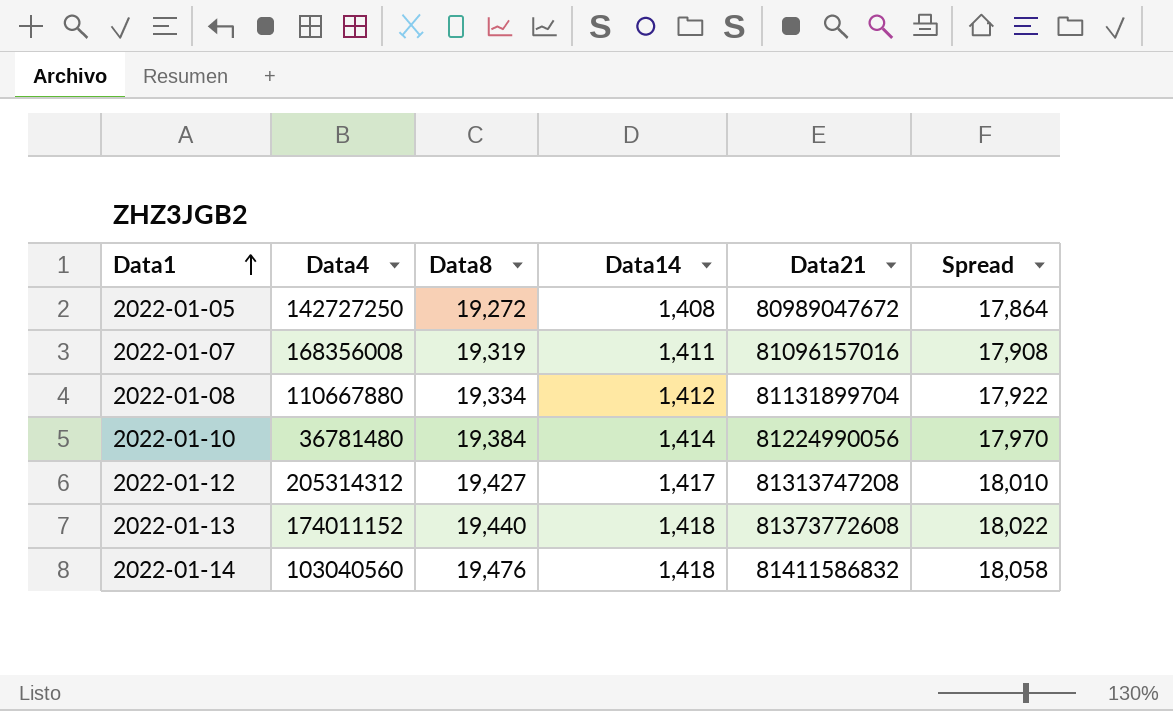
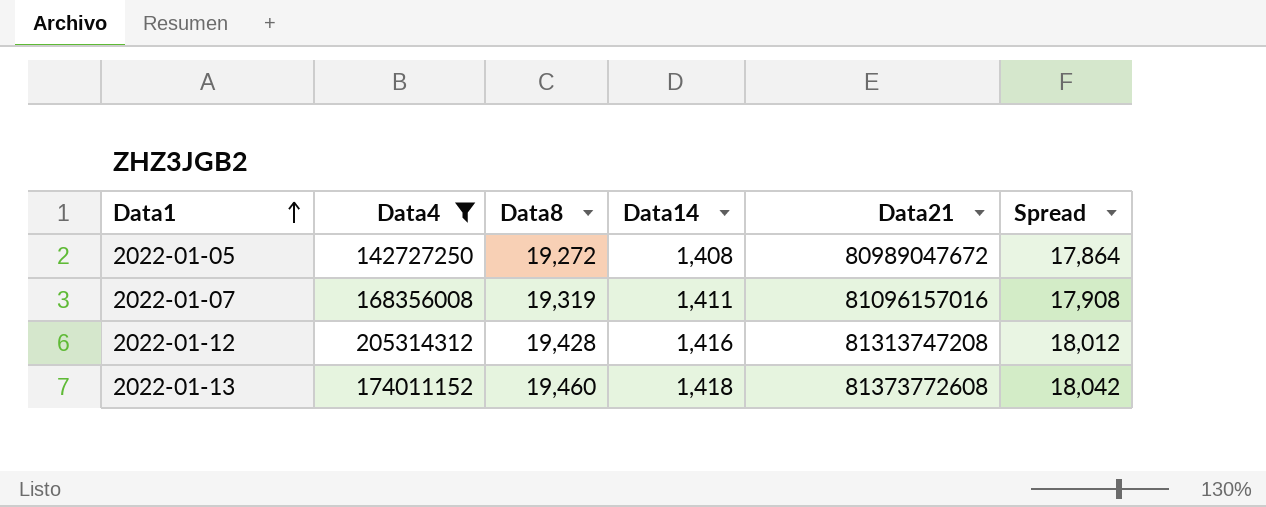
filter: none -> Data4 >= 142727250
2022-01-12 | Data8: 19,427 -> 19,428
2022-01-12 | Data14: 1,417 -> 1,416
2022-01-12 | Spread: 18,010 -> 18,012
2022-01-13 | Data8: 19,440 -> 19,460
2022-01-13 | Spread: 18,022 -> 18,042

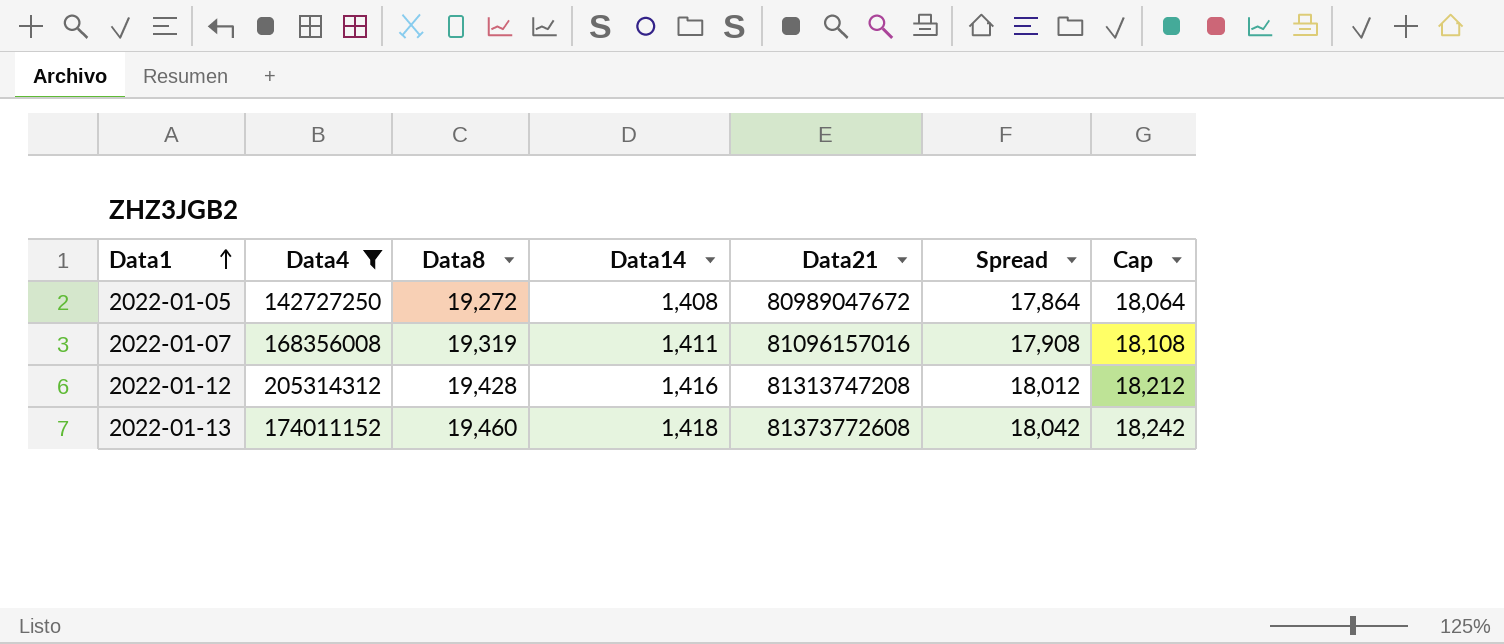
column Cap | formula: none -> [Spread] + 200

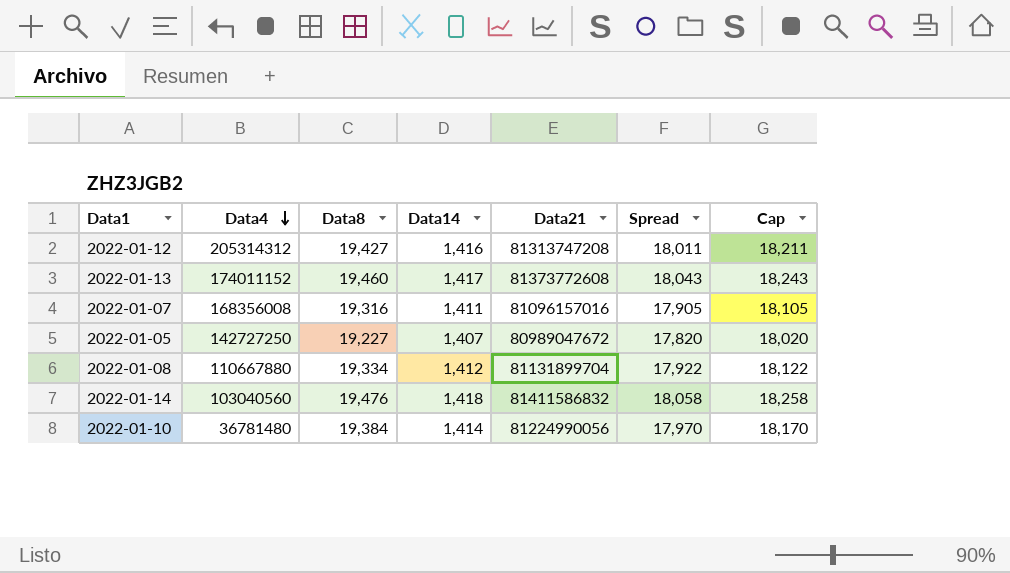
filter: Data4 >= 142727250 -> none
row order: Data1 ascending -> Data4 descending
2022-01-12 | Data8: 19,428 -> 19,427
2022-01-12 | Spread: 18,012 -> 18,011
2022-01-12 | Cap: 18,212 -> 18,211
2022-01-13 | Data14: 1,418 -> 1,417
2022-01-13 | Spread: 18,042 -> 18,043
2022-01-13 | Cap: 18,242 -> 18,243
2022-01-07 | Data8: 19,319 -> 19,316
2022-01-07 | Spread: 17,908 -> 17,905
2022-01-07 | Cap: 18,108 -> 18,105
2022-01-05 | Data8: 19,272 -> 19,227
2022-01-05 | Data14: 1,408 -> 1,407
2022-01-05 | Spread: 17,864 -> 17,820
2022-01-05 | Cap: 18,064 -> 18,020

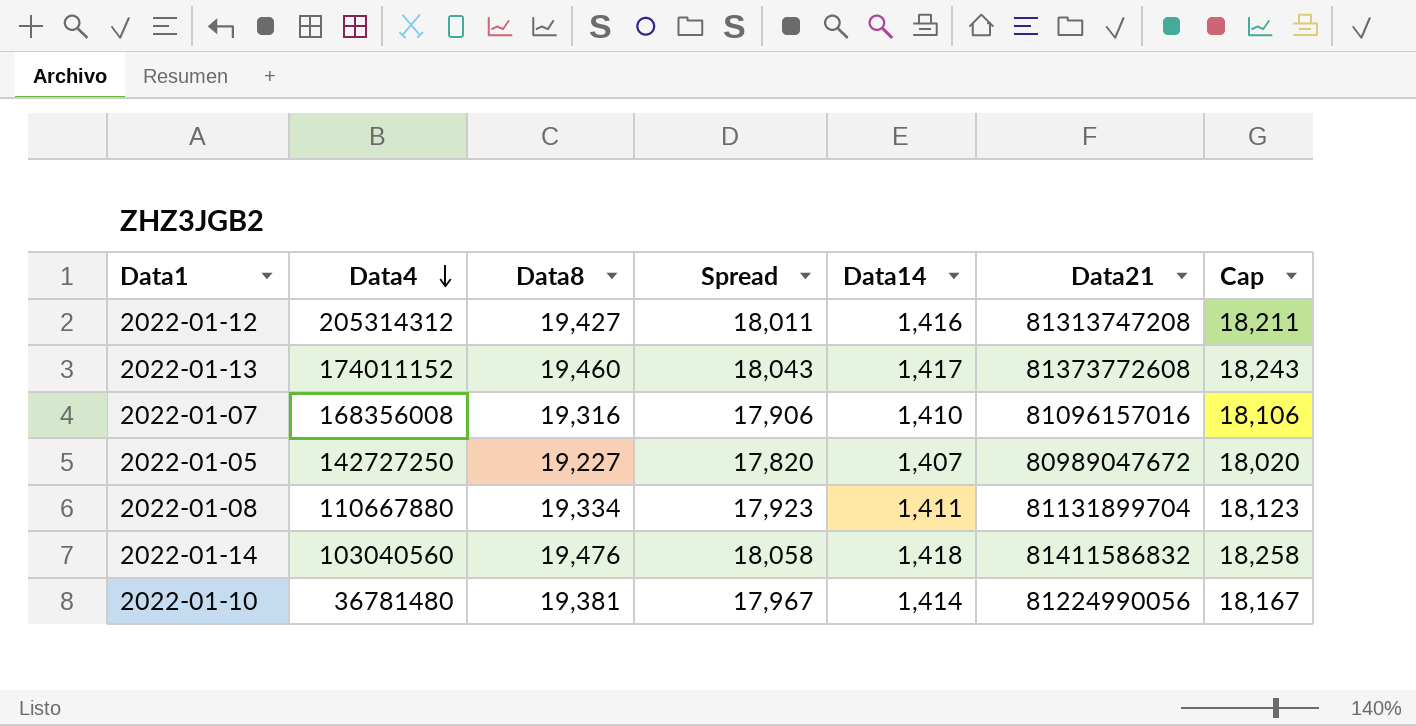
column Spread | position: 6 -> 4
2022-01-07 | Spread: 17,905 -> 17,906
2022-01-07 | Data14: 1,411 -> 1,410
2022-01-07 | Cap: 18,105 -> 18,106
2022-01-08 | Spread: 17,922 -> 17,923
2022-01-08 | Data14: 1,412 -> 1,411
2022-01-08 | Cap: 18,122 -> 18,123
2022-01-10 | Data8: 19,384 -> 19,381
2022-01-10 | Spread: 17,970 -> 17,967
2022-01-10 | Cap: 18,170 -> 18,167

